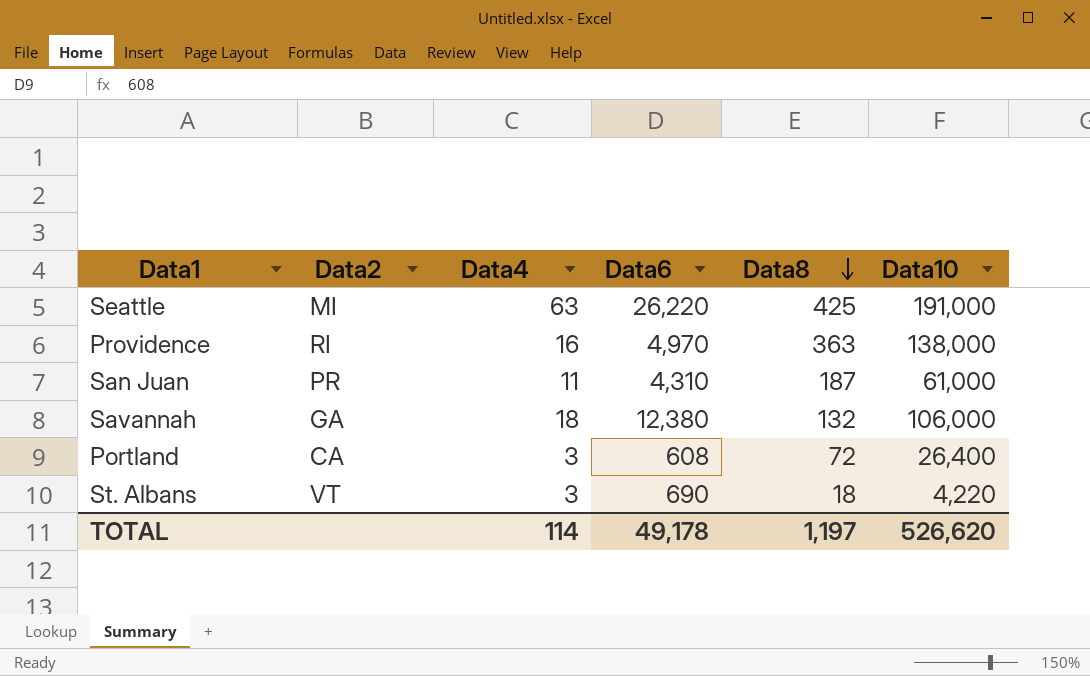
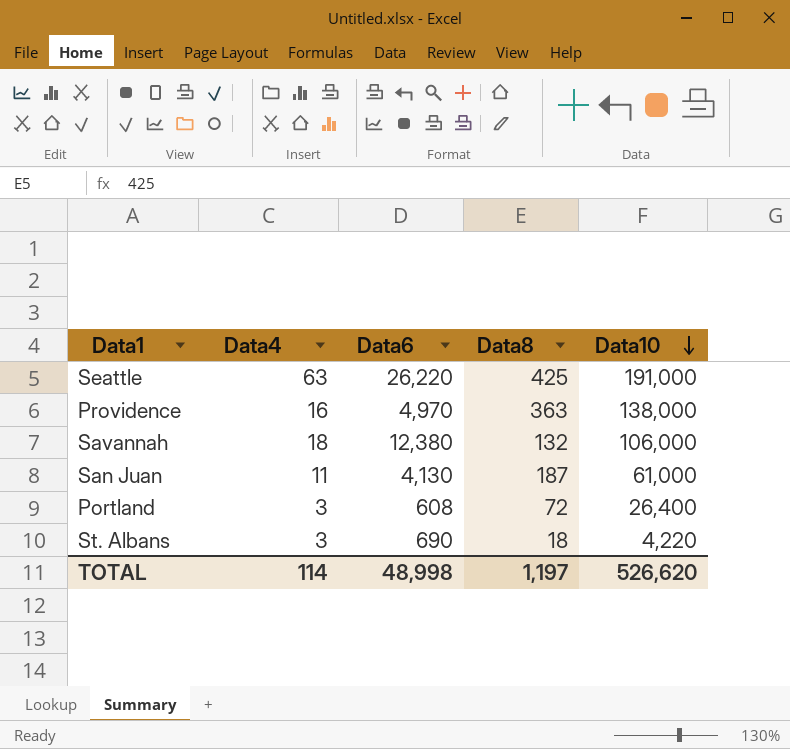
row order: Data8 descending -> Data10 descending
column Data2 | position: 2 -> none
San Juan | Data6: 4,310 -> 4,130
TOTAL | Data6: 49,178 -> 48,998

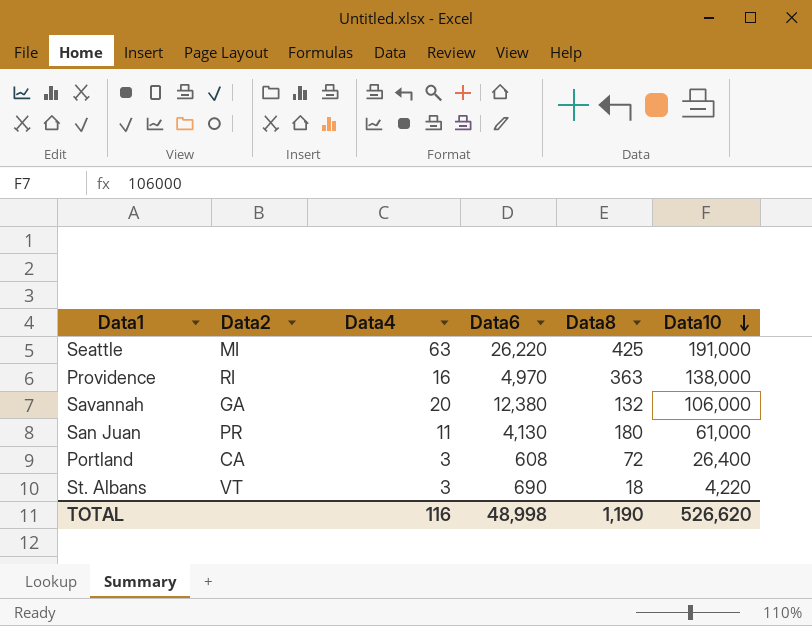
column Data2 | position: none -> 2
Savannah | Data4: 18 -> 20
San Juan | Data8: 187 -> 180
TOTAL | Data4: 114 -> 116
TOTAL | Data8: 1,197 -> 1,190

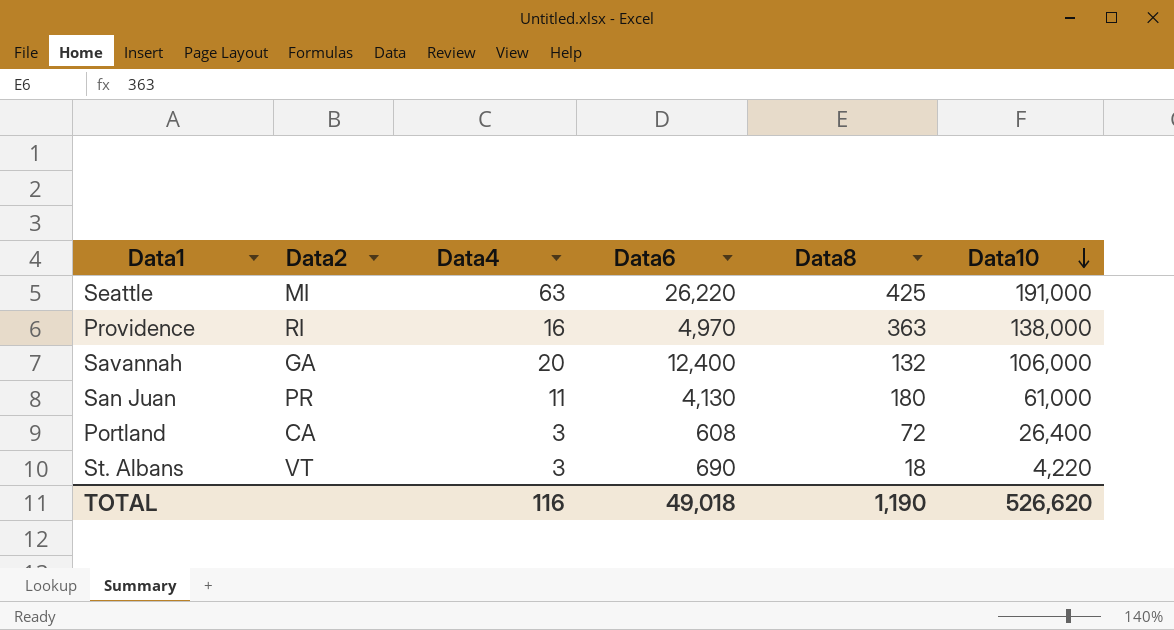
Savannah | Data6: 12,380 -> 12,400
TOTAL | Data6: 48,998 -> 49,018

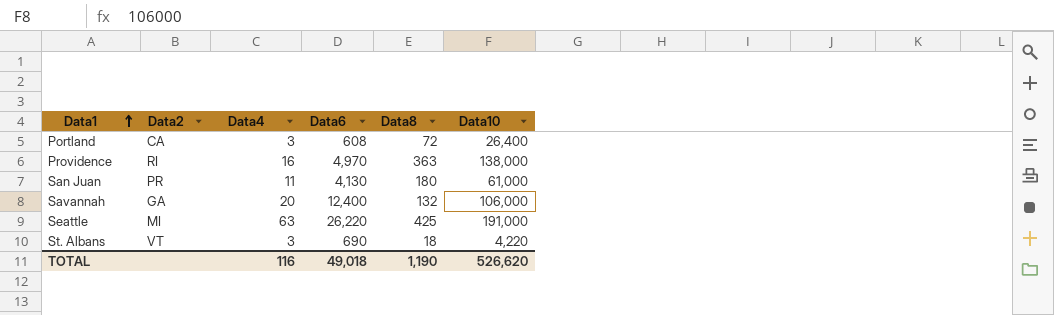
row order: Data10 descending -> Data1 ascending

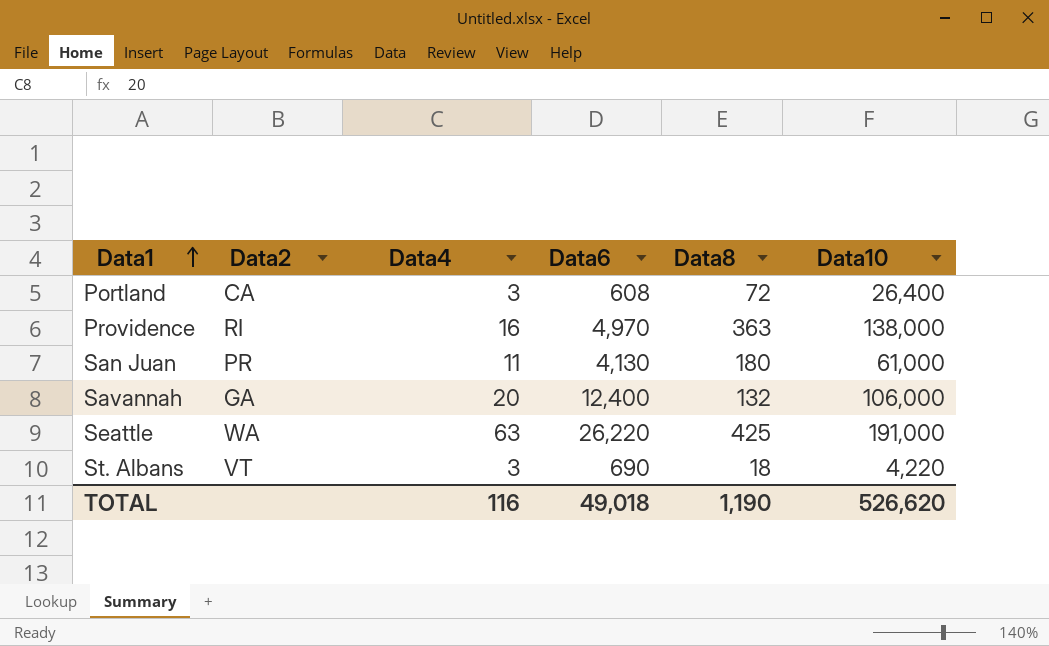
Seattle | Data2: MI -> WA

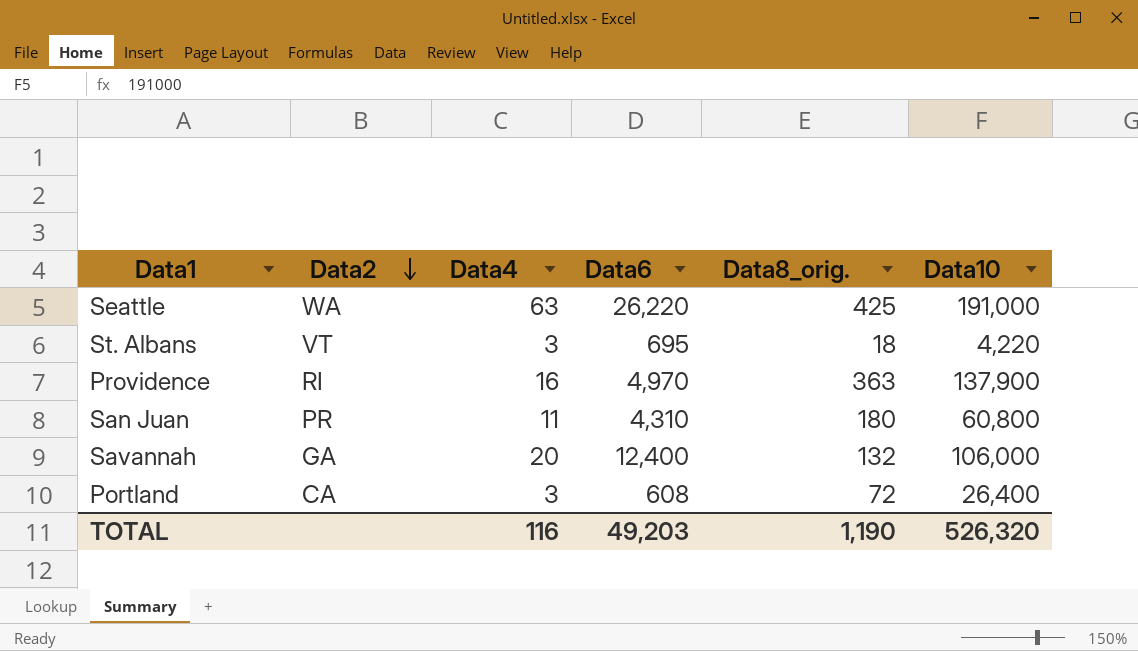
row order: Data1 ascending -> Data2 descending
column name: Data8 -> Data8_orig.
St. Albans | Data6: 690 -> 695
Providence | Data10: 138,000 -> 137,900
San Juan | Data6: 4,130 -> 4,310
San Juan | Data10: 61,000 -> 60,800
TOTAL | Data6: 49,018 -> 49,203
TOTAL | Data10: 526,620 -> 526,320

